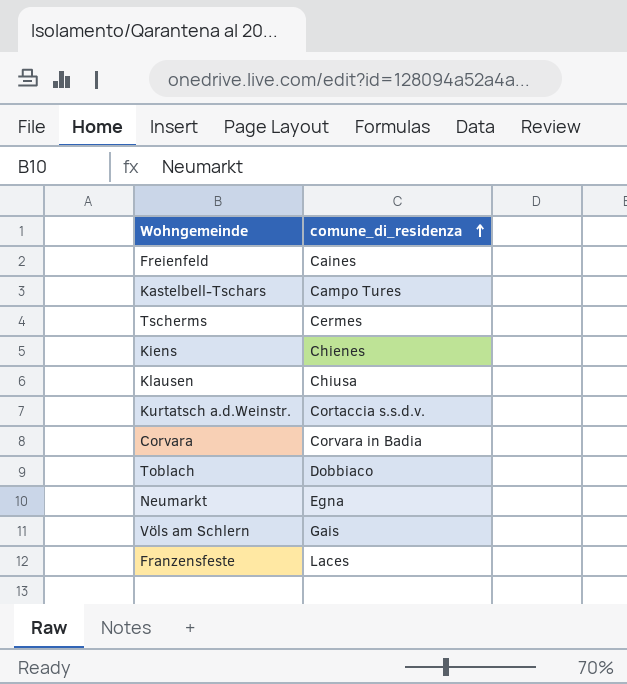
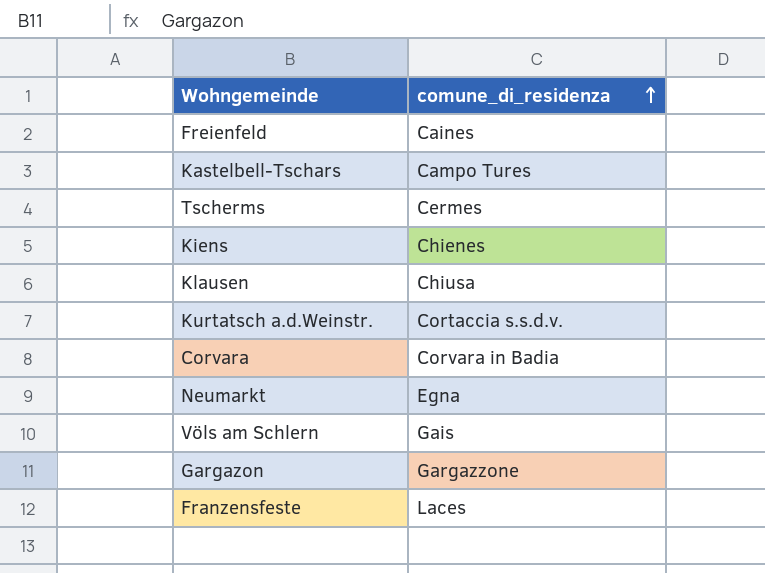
row Toblach: Dobbiaco -> none
row Gargazon: none -> Gargazzone

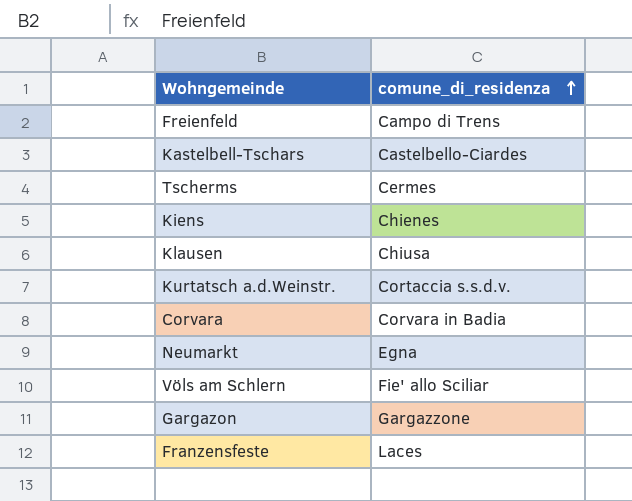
Freienfeld | comune_di_residenza: Caines -> Campo di Trens
Kastelbell-Tschars | comune_di_residenza: Campo Tures -> Castelbello-Ciardes
Völs am Schlern | comune_di_residenza: Gais -> Fie' allo Sciliar

